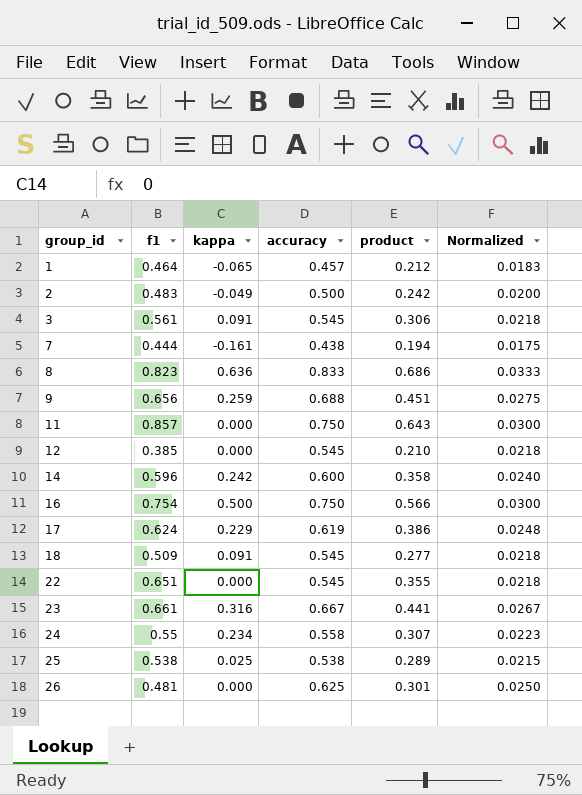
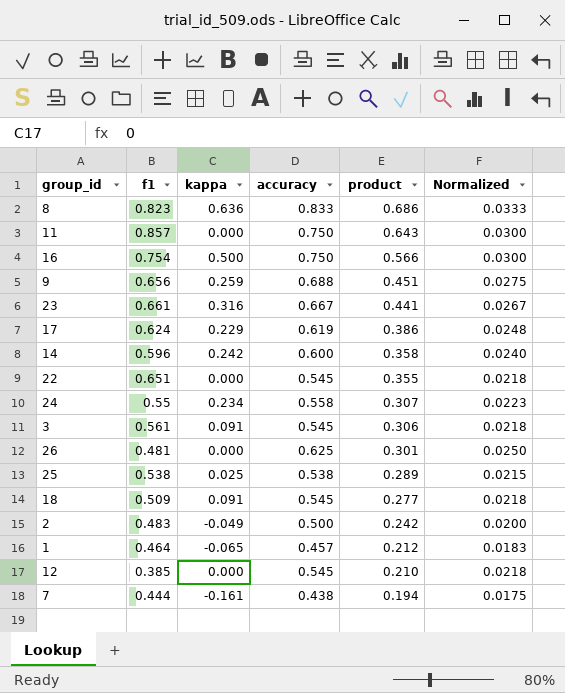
row order: group_id ascending -> product descending

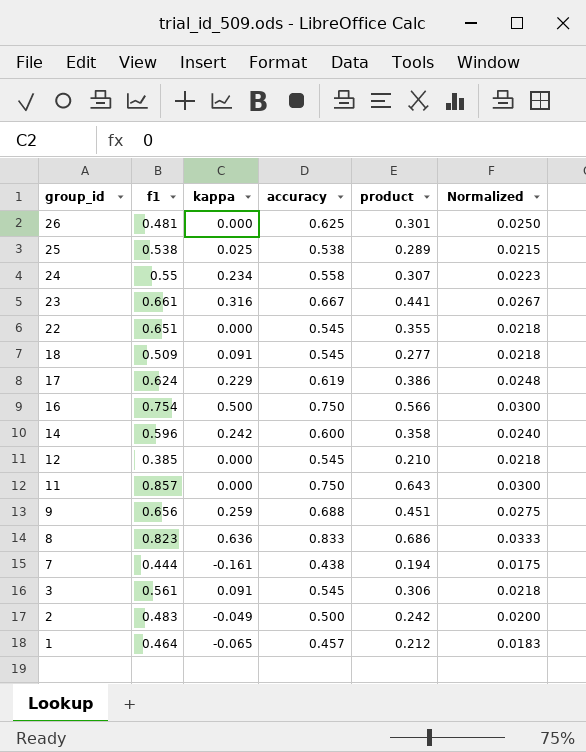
row order: product descending -> group_id descending

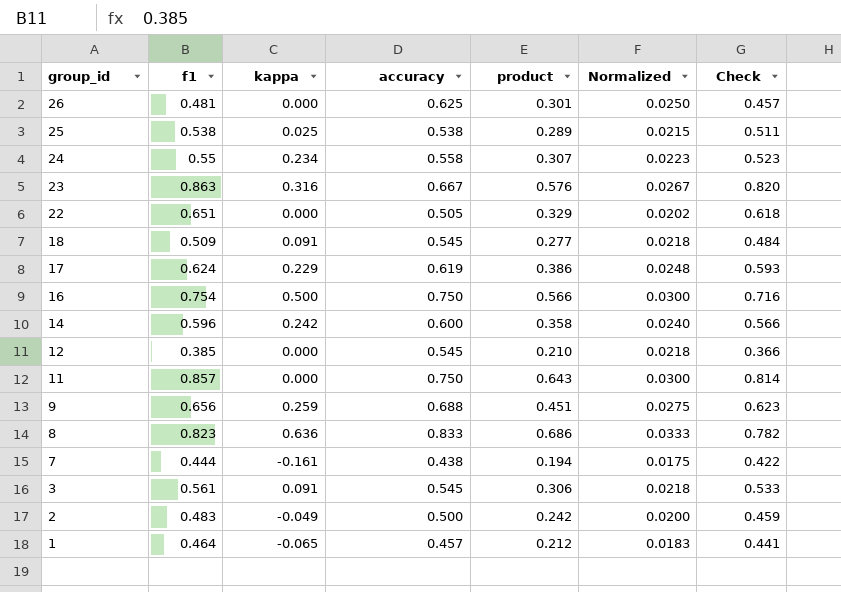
column Check | formula: none -> [f1] * 0.95
23 | f1: 0.661 -> 0.863
23 | product: 0.441 -> 0.576
22 | accuracy: 0.545 -> 0.505
22 | product: 0.355 -> 0.329
22 | Normalized: 0.0218 -> 0.0202

